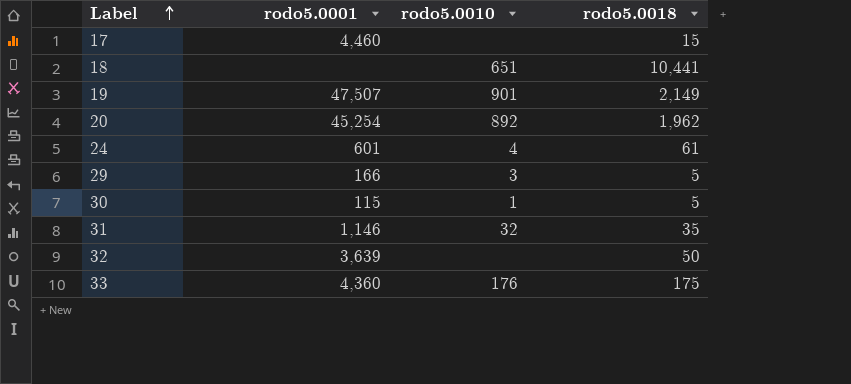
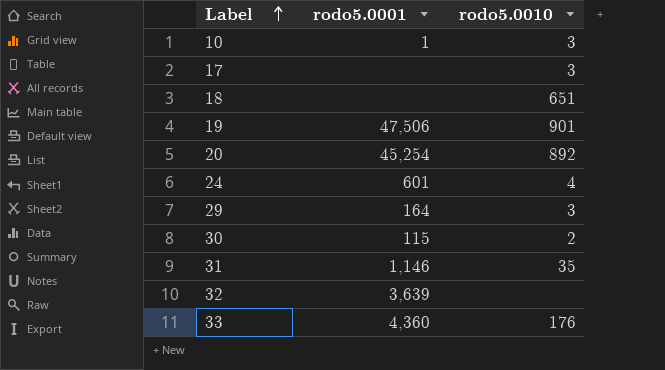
column rodo5.0018 | position: 4 -> none
row 10: none -> 1 | 3
17 | rodo5.0001: 4,460 -> none
17 | rodo5.0010: none -> 3
19 | rodo5.0001: 47,507 -> 47,506
29 | rodo5.0001: 166 -> 164
30 | rodo5.0010: 1 -> 2
31 | rodo5.0010: 32 -> 35

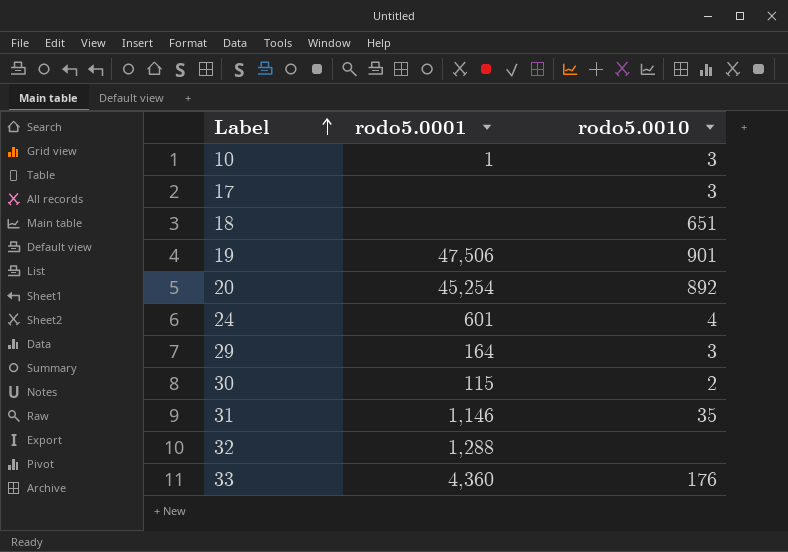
32 | rodo5.0001: 3,639 -> 1,288

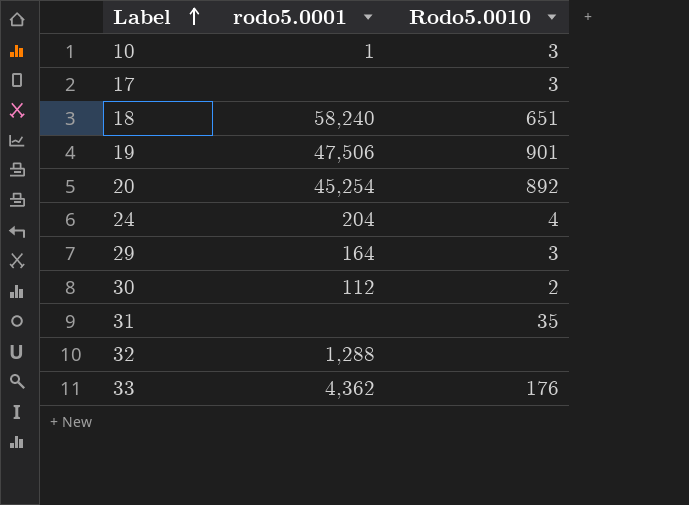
column name: rodo5.0010 -> Rodo5.0010
18 | rodo5.0001: none -> 58,240
24 | rodo5.0001: 601 -> 204
30 | rodo5.0001: 115 -> 112
31 | rodo5.0001: 1,146 -> none
33 | rodo5.0001: 4,360 -> 4,362

